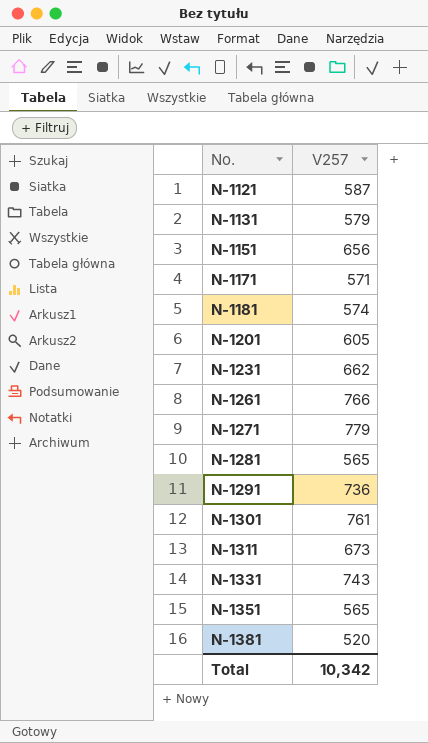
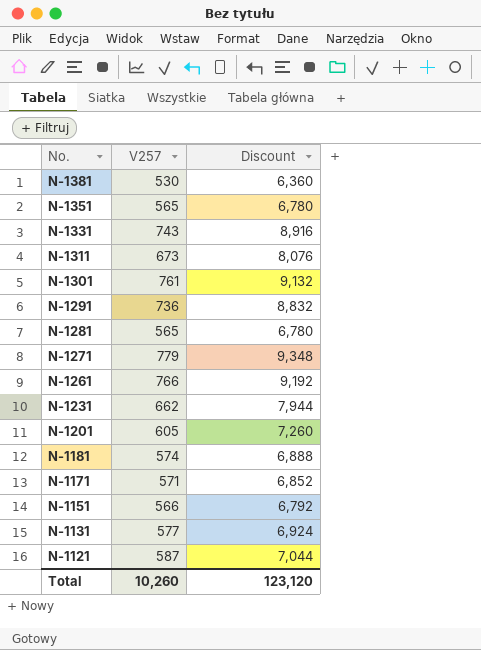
row order: No. ascending -> No. descending
column Discount | formula: none -> [V257] * 12
N-1381 | V257: 520 -> 530
N-1151 | V257: 656 -> 566
N-1131 | V257: 579 -> 577
Total | V257: 10,342 -> 10,260

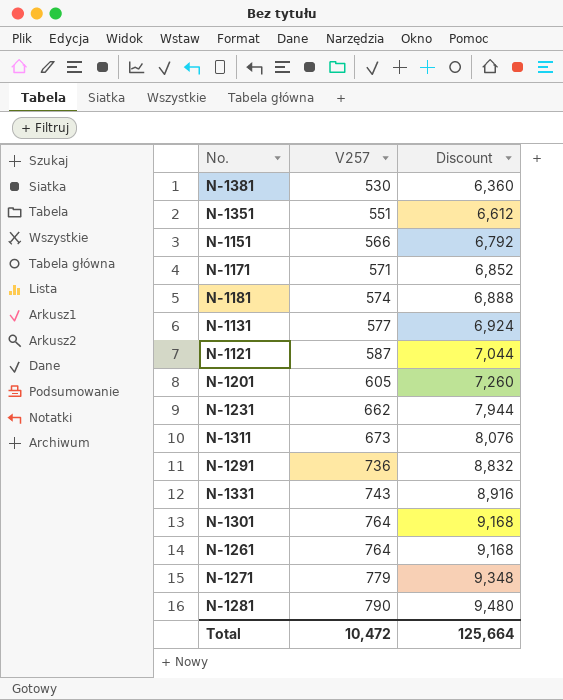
row order: No. descending -> V257 ascending
N-1351 | V257: 565 -> 551
N-1351 | Discount: 6,780 -> 6,612
N-1301 | V257: 761 -> 764
N-1301 | Discount: 9,132 -> 9,168
N-1261 | V257: 766 -> 764
N-1261 | Discount: 9,192 -> 9,168
N-1281 | V257: 565 -> 790
N-1281 | Discount: 6,780 -> 9,480
Total | V257: 10,260 -> 10,472
Total | Discount: 123,120 -> 125,664

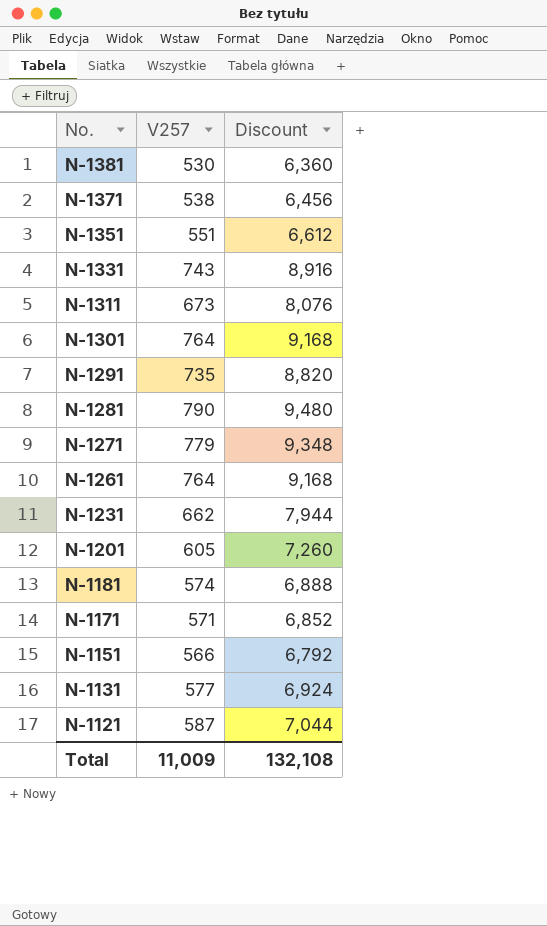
row order: V257 ascending -> No. descending
row N-1371: none -> 538 | 6,456
N-1291 | V257: 736 -> 735
N-1291 | Discount: 8,832 -> 8,820
Total | V257: 10,472 -> 11,009
Total | Discount: 125,664 -> 132,108

